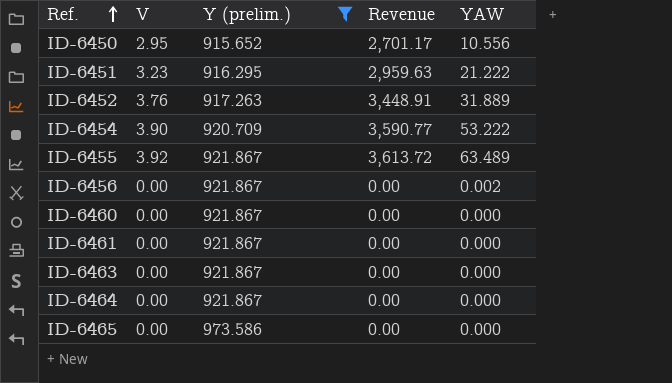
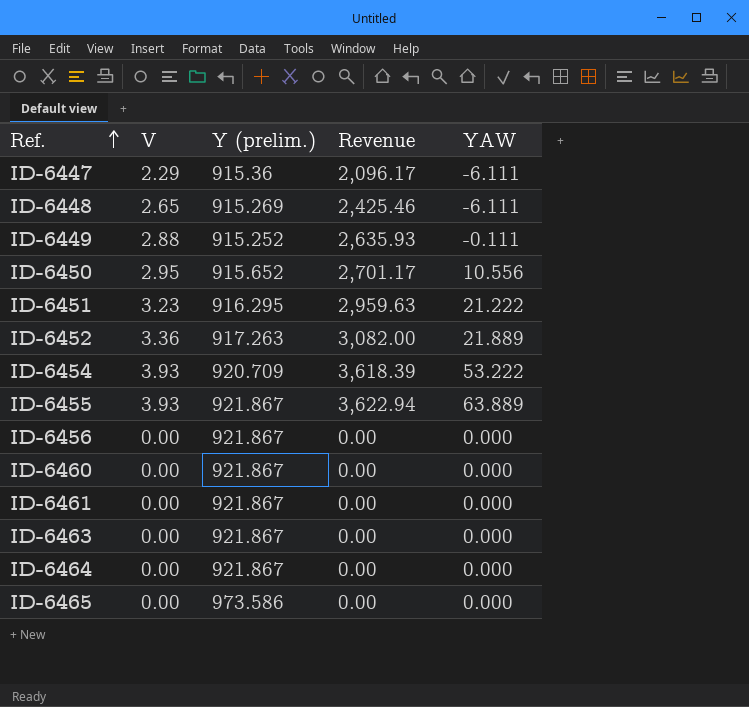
filter: Y (prelim.) >= 915.652 -> none
ID-6452 | V: 3.76 -> 3.36
ID-6452 | Revenue: 3,448.91 -> 3,082.00
ID-6452 | YAW: 31.889 -> 21.889
ID-6454 | V: 3.90 -> 3.93
ID-6454 | Revenue: 3,590.77 -> 3,618.39
ID-6455 | V: 3.92 -> 3.93
ID-6455 | Revenue: 3,613.72 -> 3,622.94
ID-6455 | YAW: 63.489 -> 63.889
ID-6456 | YAW: 0.002 -> 0.000

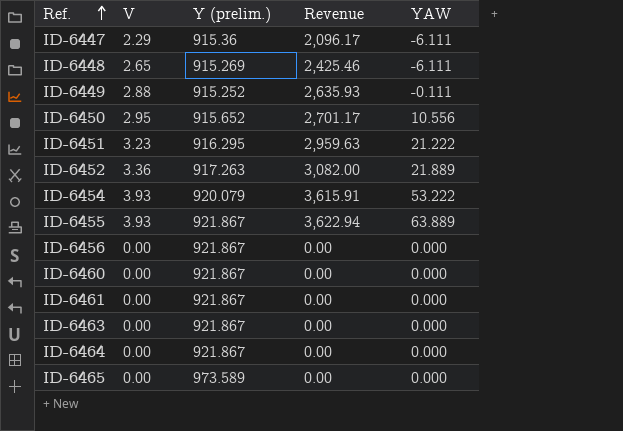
ID-6454 | Y (prelim.): 920.709 -> 920.079
ID-6454 | Revenue: 3,618.39 -> 3,615.91
ID-6465 | Y (prelim.): 973.586 -> 973.589

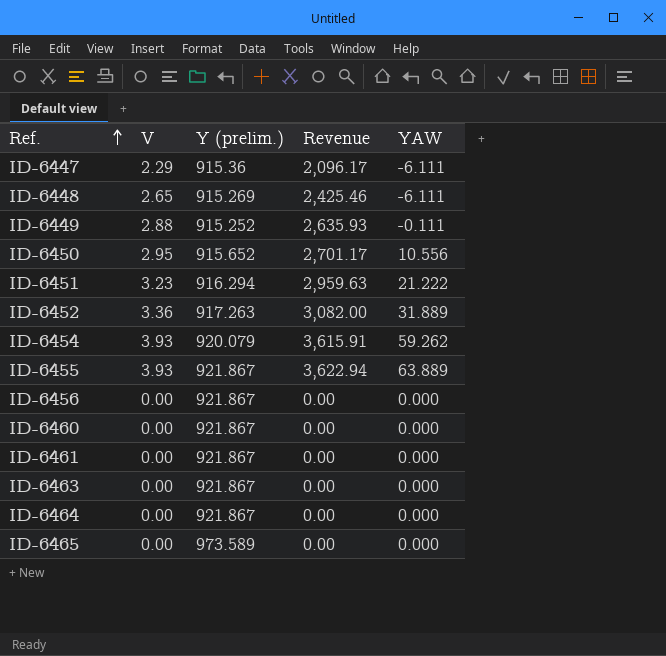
ID-6451 | Y (prelim.): 916.295 -> 916.294
ID-6452 | YAW: 21.889 -> 31.889
ID-6454 | YAW: 53.222 -> 59.262

